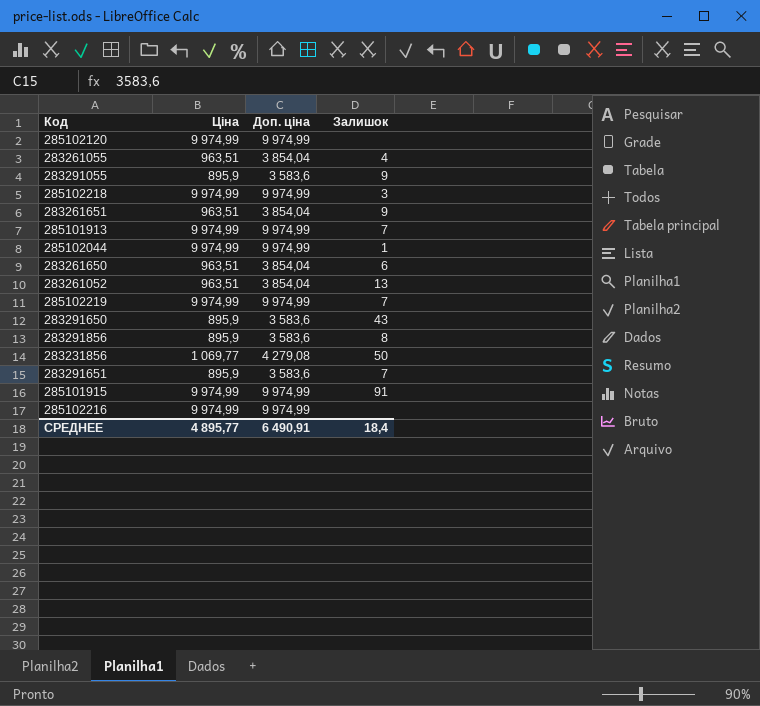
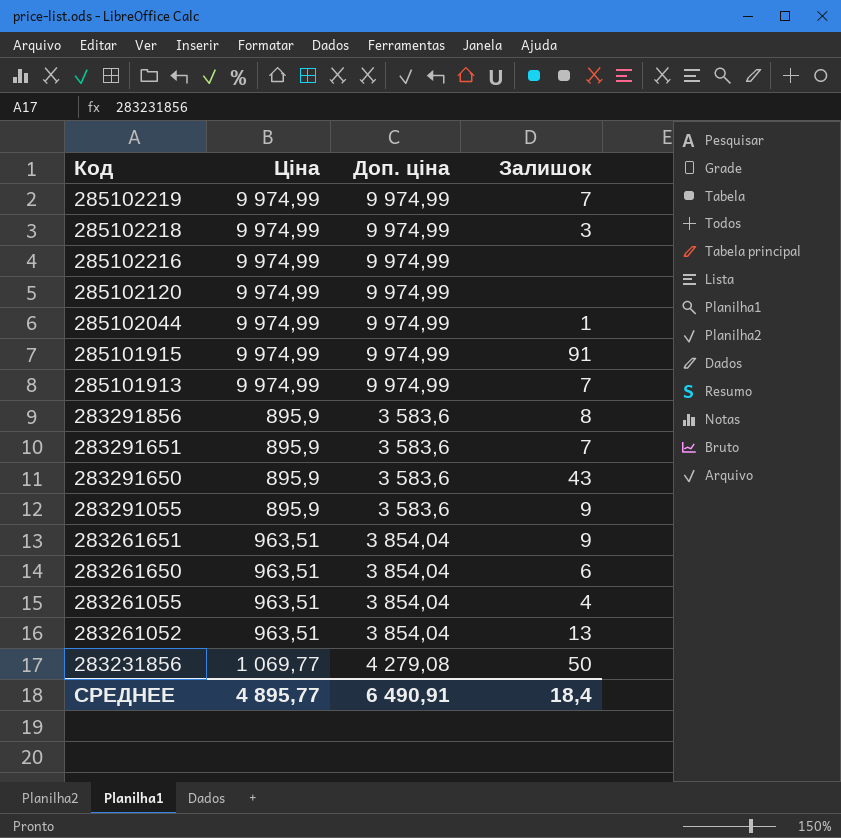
row order: none -> Код descending

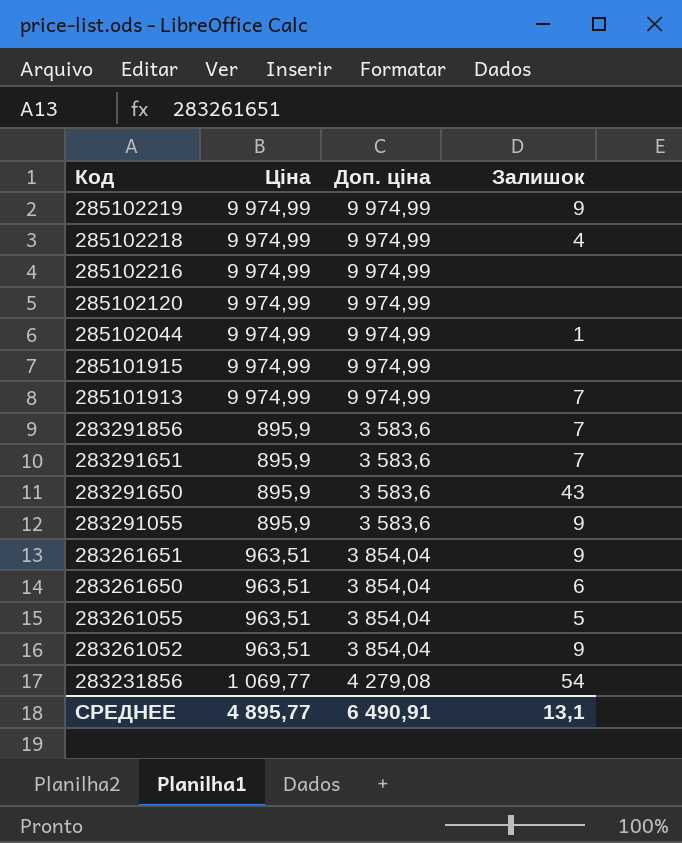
285102219 | Залишок: 7 -> 9
285102218 | Залишок: 3 -> 4
285101915 | Залишок: 91 -> none
283291856 | Залишок: 8 -> 7
283261055 | Залишок: 4 -> 5
283261052 | Залишок: 13 -> 9
283231856 | Залишок: 50 -> 54
СРЕДНЕЕ | Залишок: 18,4 -> 13,1

